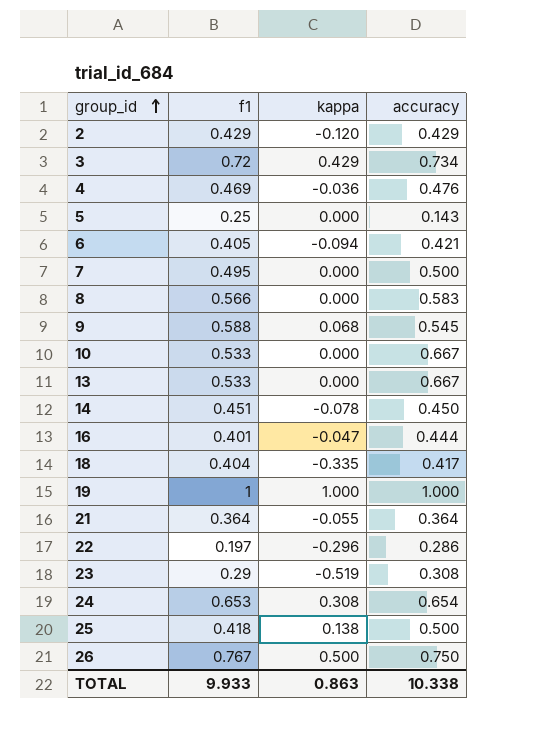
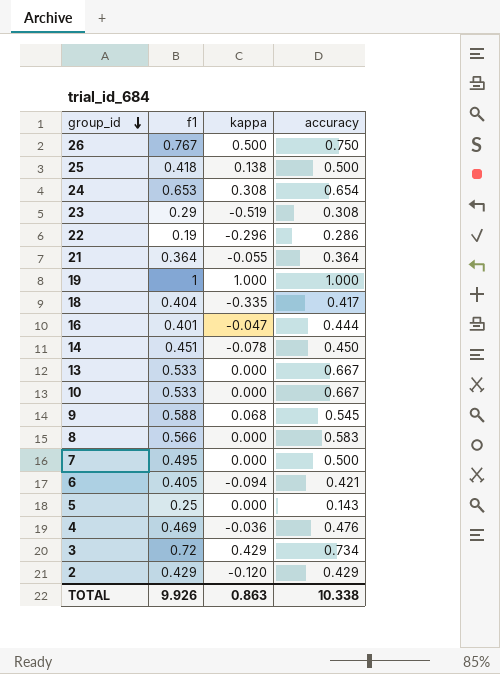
row order: group_id ascending -> group_id descending
22 | f1: 0.197 -> 0.19
TOTAL | f1: 9.933 -> 9.926

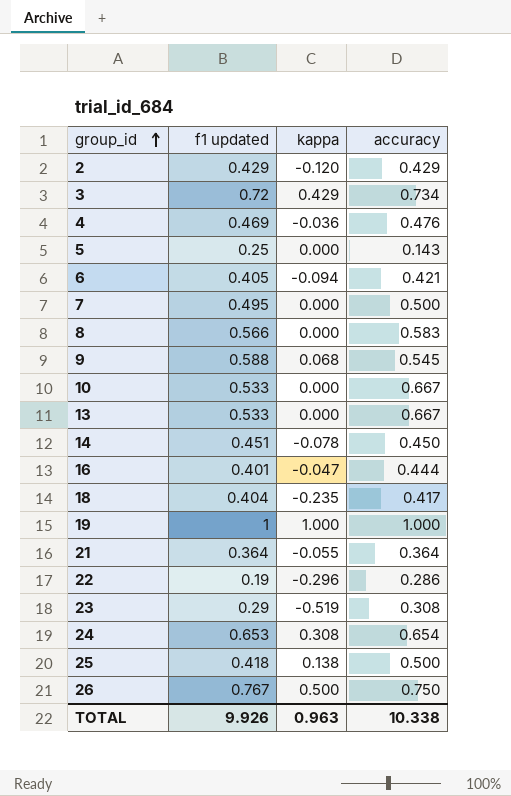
row order: group_id descending -> group_id ascending
column name: f1 -> f1 updated
18 | kappa: -0.335 -> -0.235
TOTAL | kappa: 0.863 -> 0.963

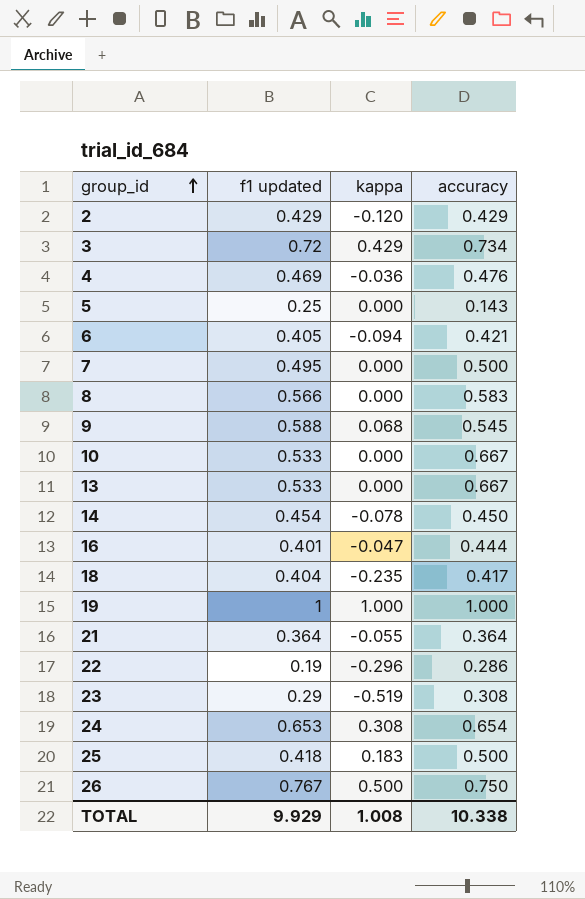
14 | f1 updated: 0.451 -> 0.454
25 | kappa: 0.138 -> 0.183
TOTAL | f1 updated: 9.926 -> 9.929
TOTAL | kappa: 0.963 -> 1.008

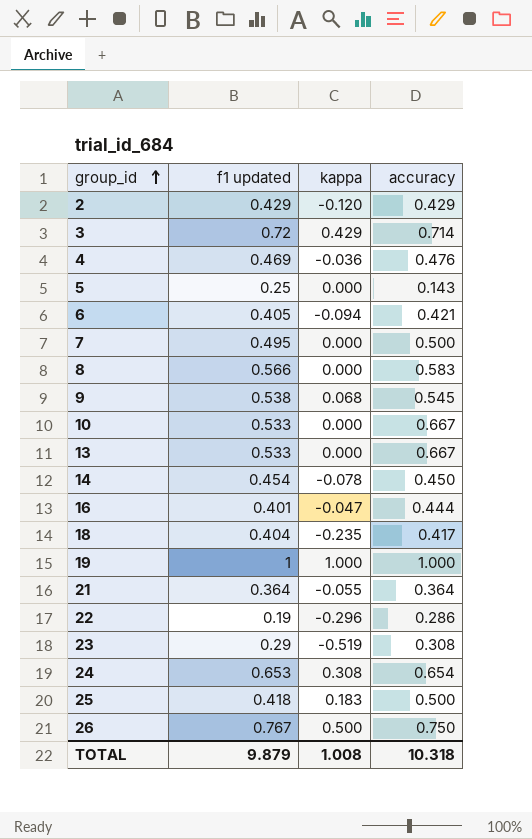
3 | accuracy: 0.734 -> 0.714
9 | f1 updated: 0.588 -> 0.538
TOTAL | f1 updated: 9.929 -> 9.879
TOTAL | accuracy: 10.338 -> 10.318

